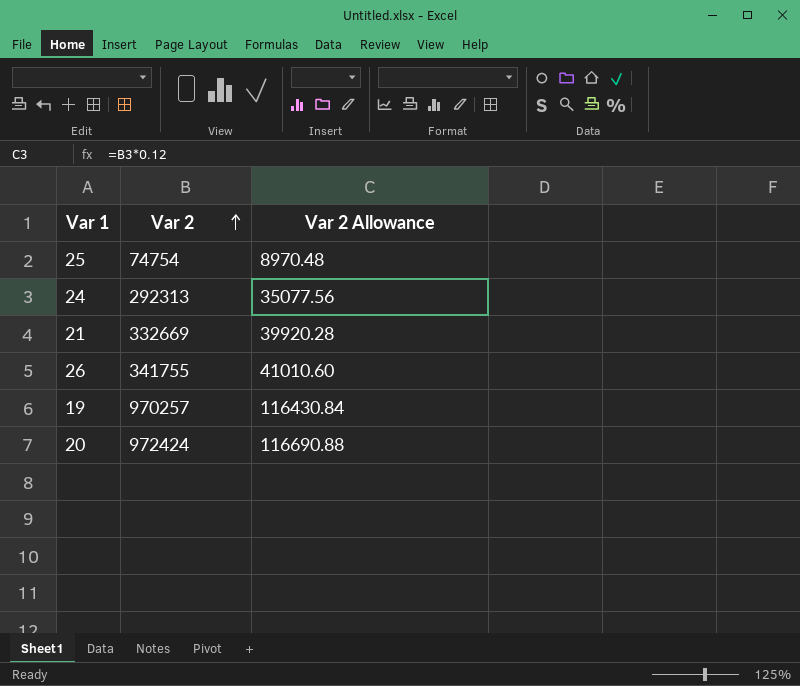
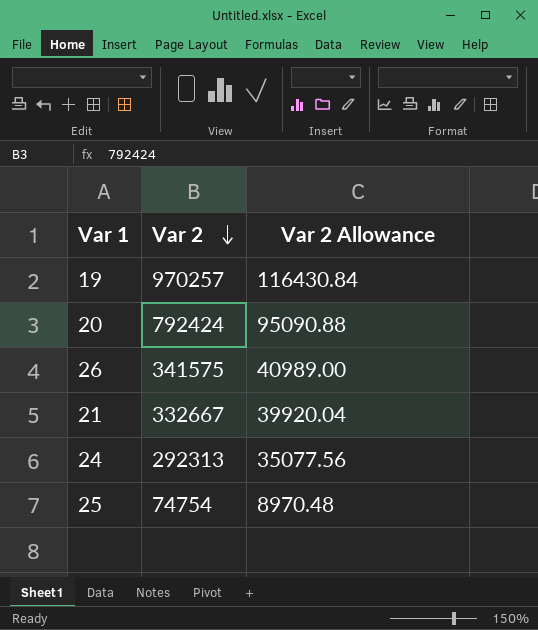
row order: Var 2 ascending -> Var 2 descending
20 | Var 2: 972424 -> 792424
20 | Var 2 Allowance: 116690.88 -> 95090.88
26 | Var 2: 341755 -> 341575
26 | Var 2 Allowance: 41010.60 -> 40989.00
21 | Var 2: 332669 -> 332667
21 | Var 2 Allowance: 39920.28 -> 39920.04

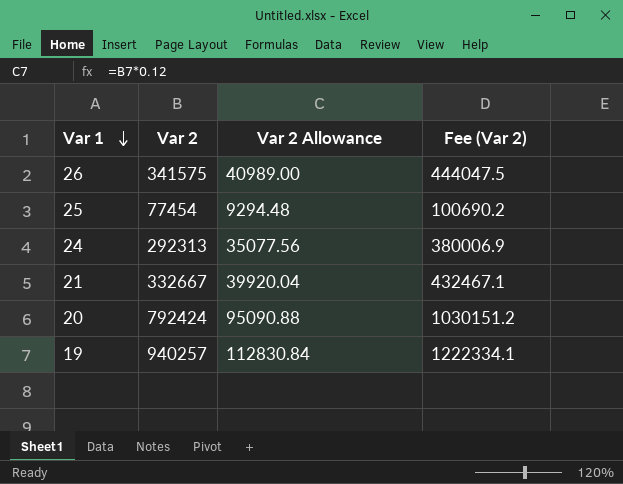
row order: Var 2 descending -> Var 1 descending
column Fee (Var 2) | formula: none -> [Var 2] * 1.3
25 | Var 2: 74754 -> 77454
25 | Var 2 Allowance: 8970.48 -> 9294.48
19 | Var 2: 970257 -> 940257
19 | Var 2 Allowance: 116430.84 -> 112830.84

